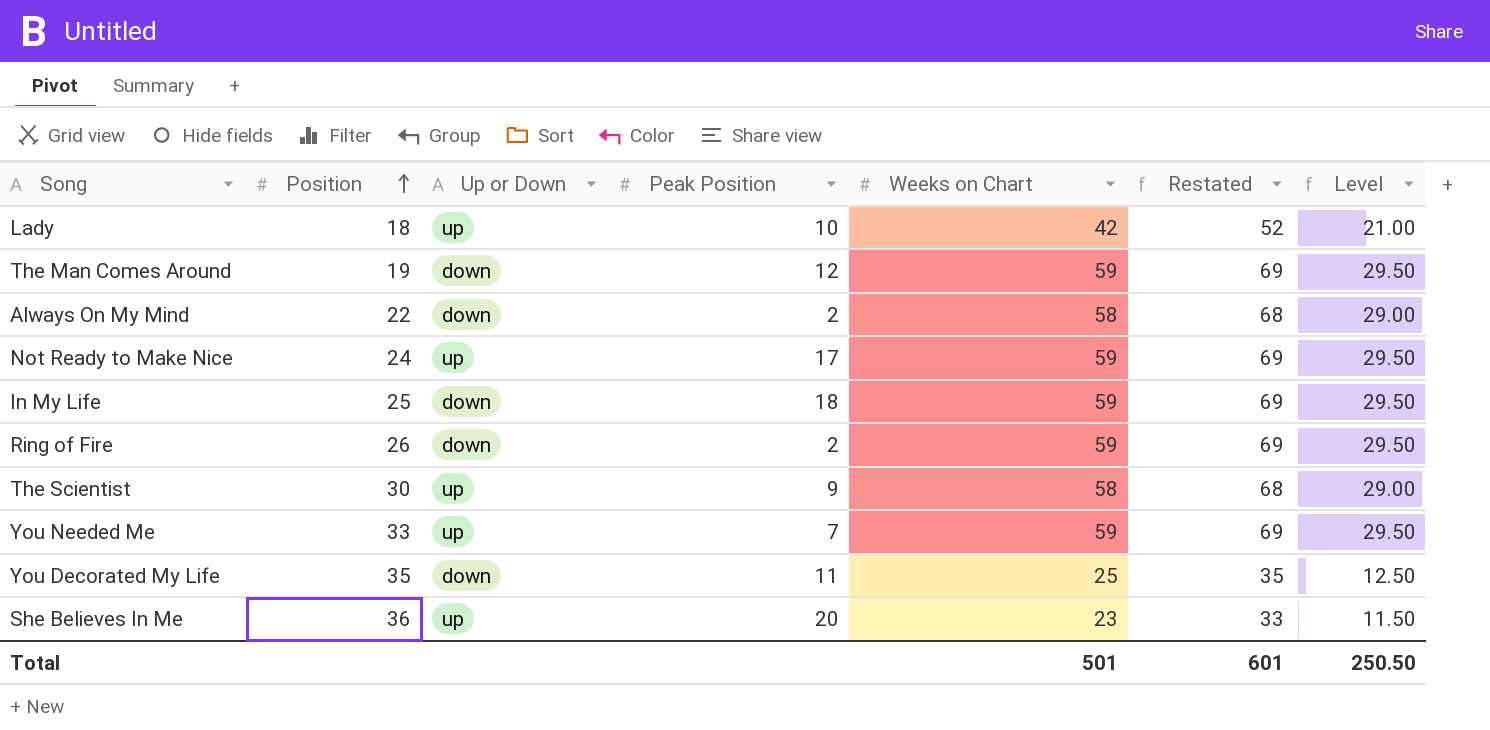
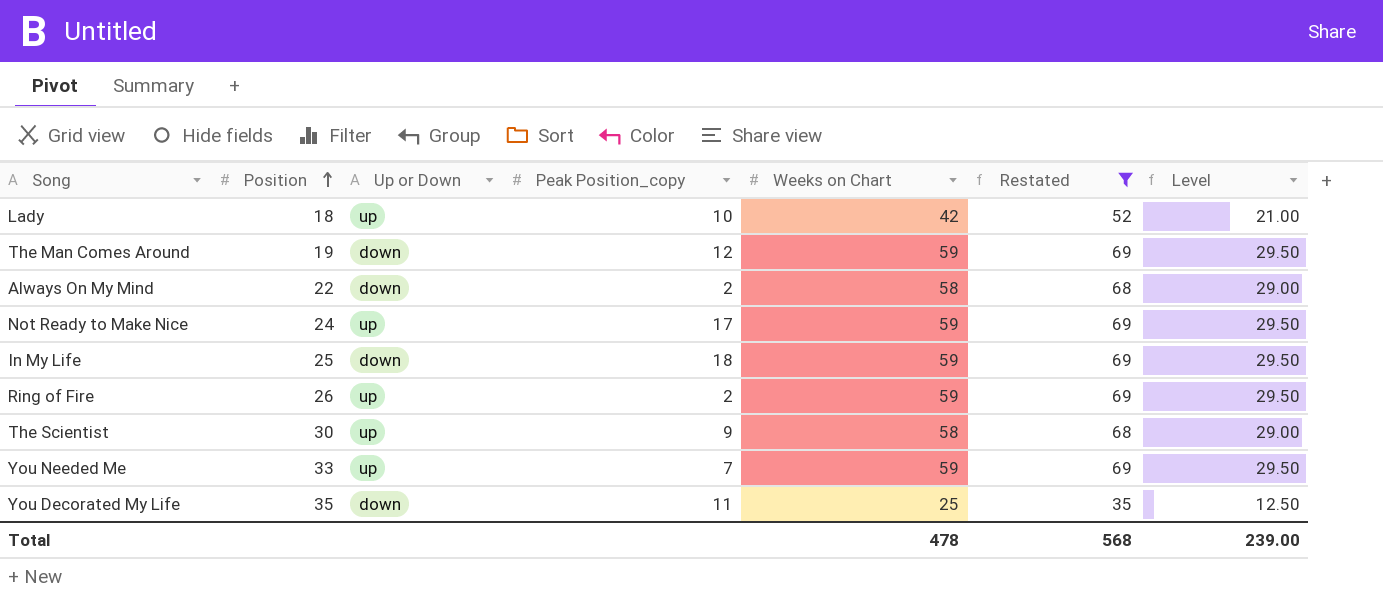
filter: none -> Restated != 33
column name: Peak Position -> Peak Position_copy
Ring of Fire | Up or Down: down -> up
Total | Weeks on Chart: 501 -> 478
Total | Restated: 601 -> 568
Total | Level: 250.50 -> 239.00

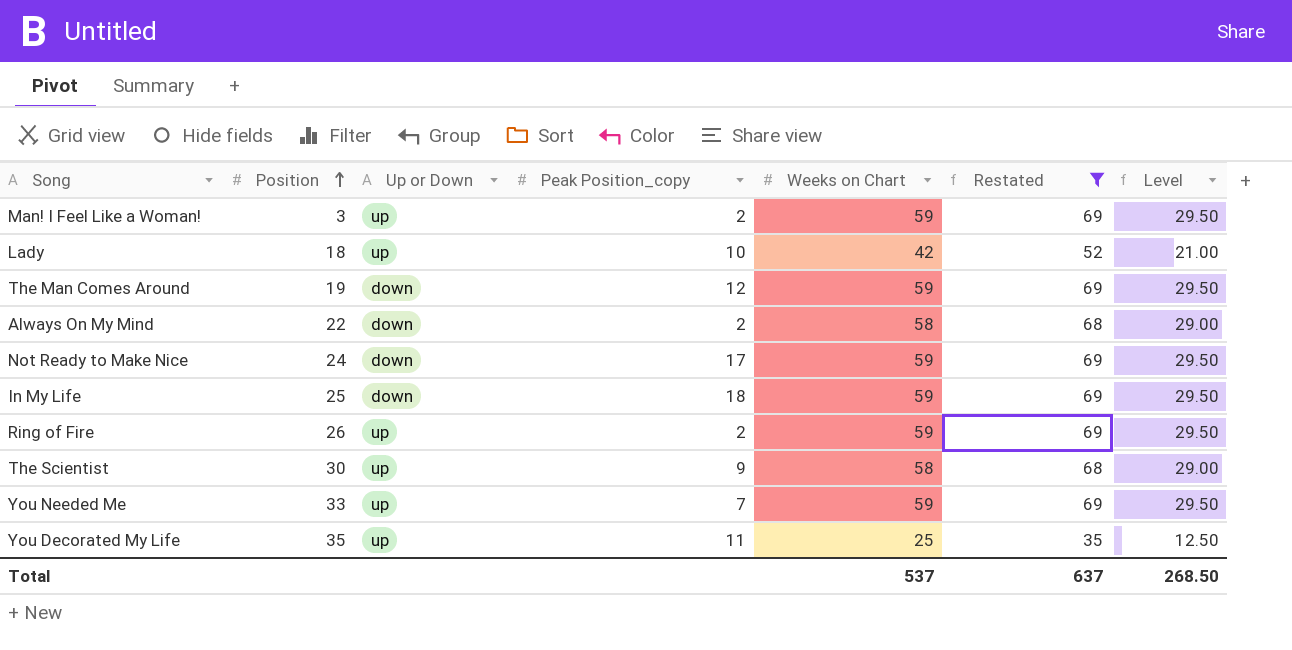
row Man! I Feel Like a Woman!: none -> 3 | up | 2 | 59 | 69 | 29.50
Not Ready to Make Nice | Up or Down: up -> down
You Decorated My Life | Up or Down: down -> up
Total | Weeks on Chart: 478 -> 537
Total | Restated: 568 -> 637
Total | Level: 239.00 -> 268.50

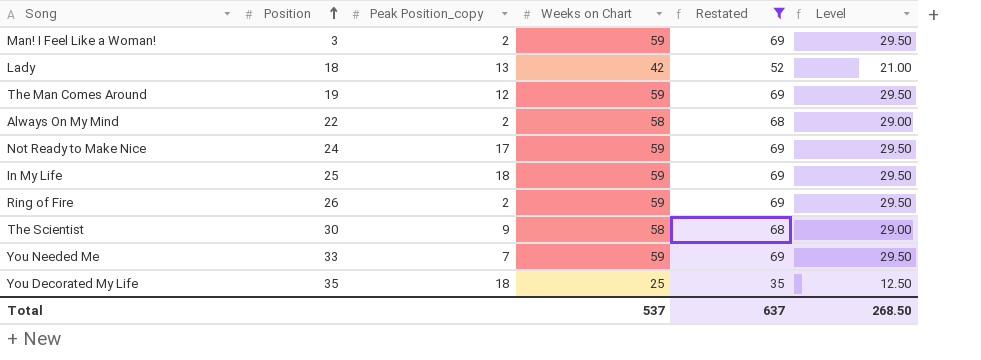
column Up or Down | position: 3 -> none
Lady | Peak Position_copy: 10 -> 13
You Decorated My Life | Peak Position_copy: 11 -> 18

